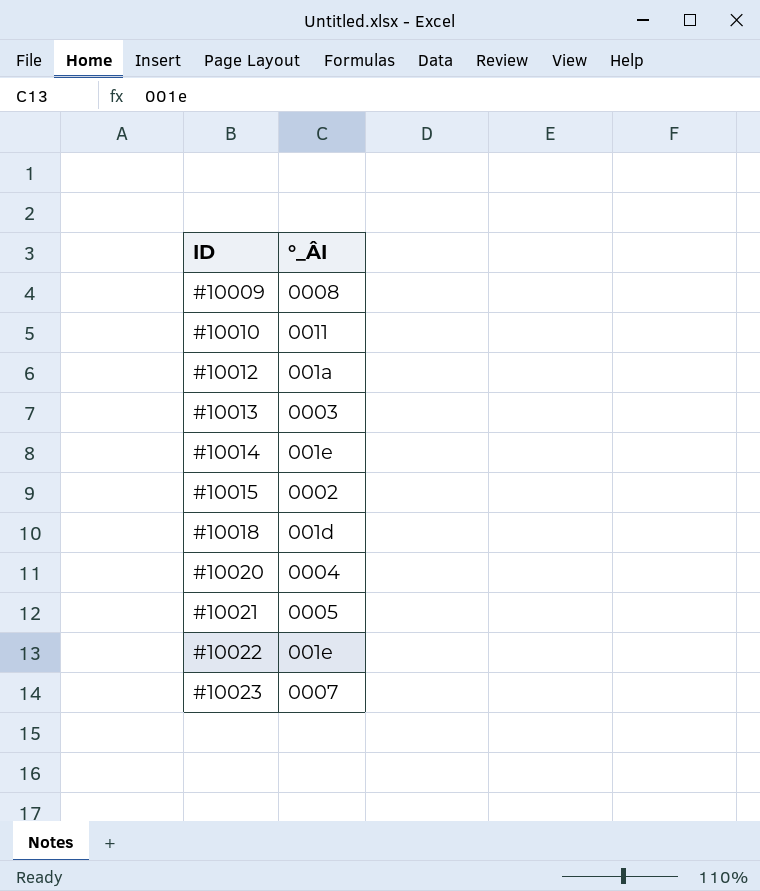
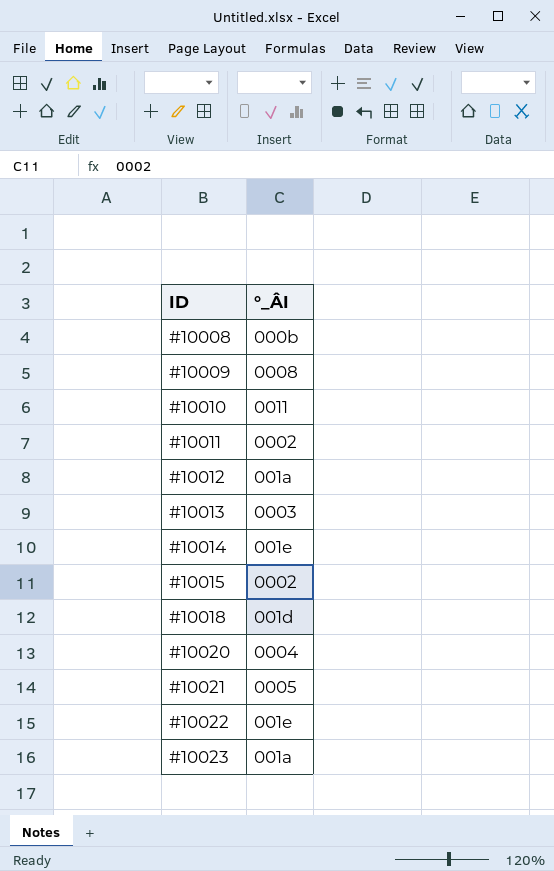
row #10008: none -> 000b
row #10011: none -> 0002
#10023 | °_ÂI: 0007 -> 001a

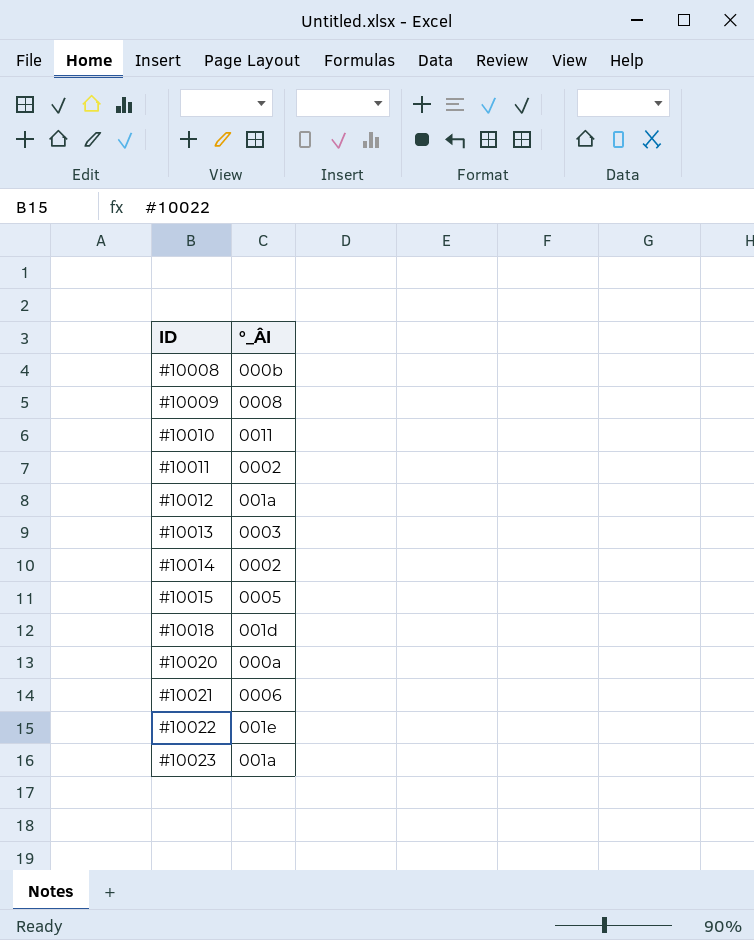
#10014 | °_ÂI: 001e -> 0002
#10015 | °_ÂI: 0002 -> 0005
#10020 | °_ÂI: 0004 -> 000a
#10021 | °_ÂI: 0005 -> 0006

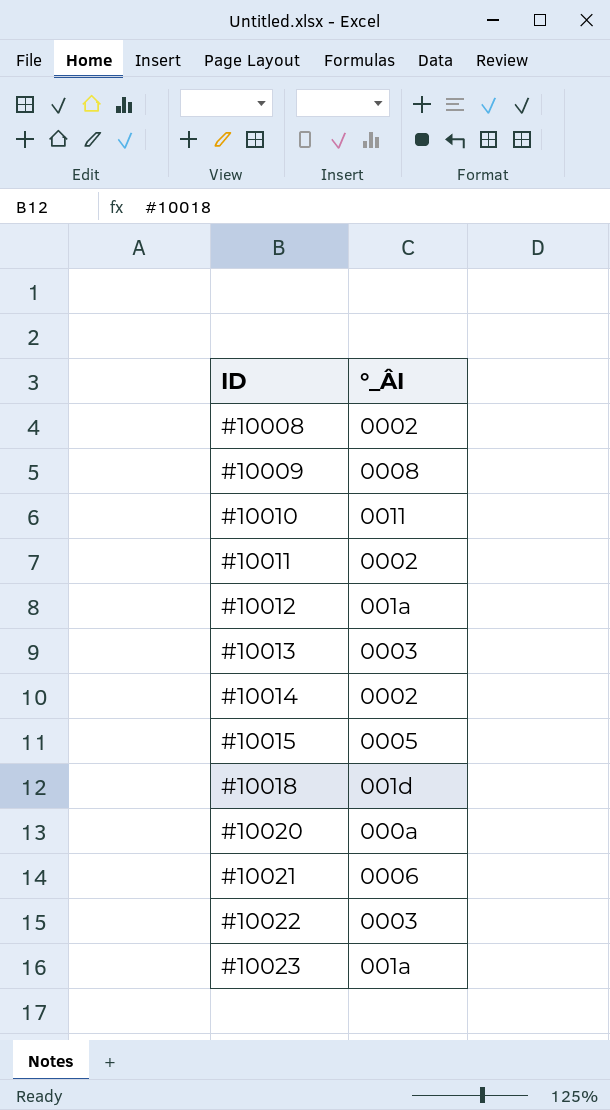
#10008 | °_ÂI: 000b -> 0002
#10022 | °_ÂI: 001e -> 0003

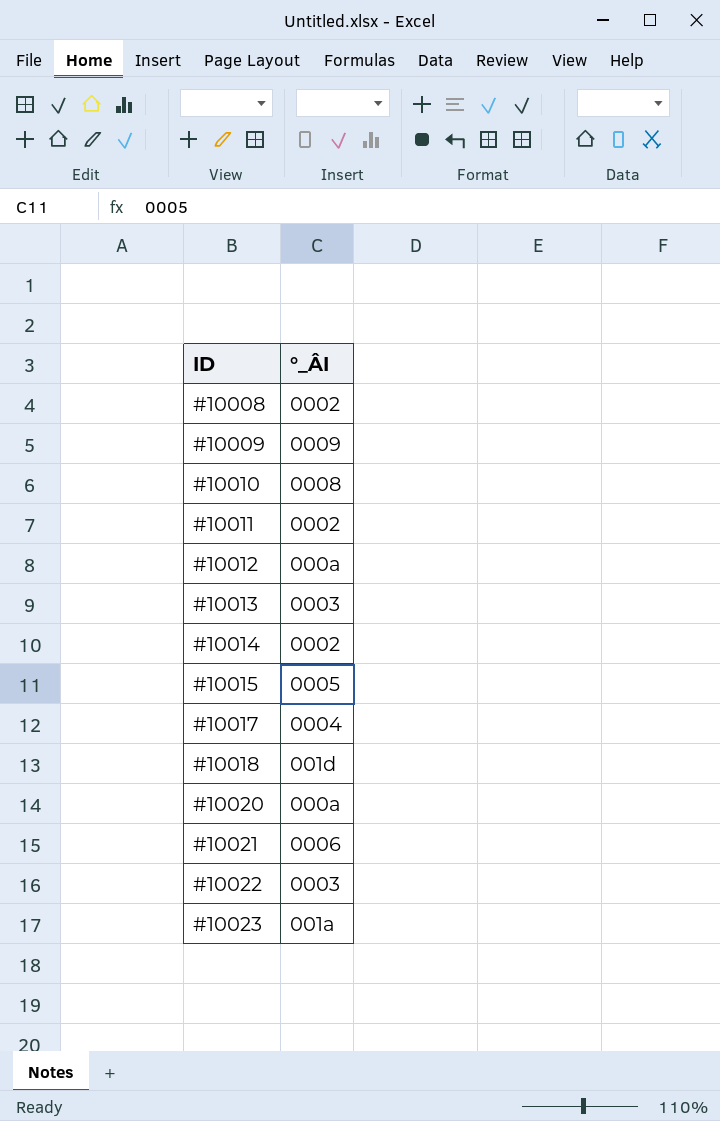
#10009 | °_ÂI: 0008 -> 0009
#10010 | °_ÂI: 0011 -> 0008
#10012 | °_ÂI: 001a -> 000a
row #10017: none -> 0004

